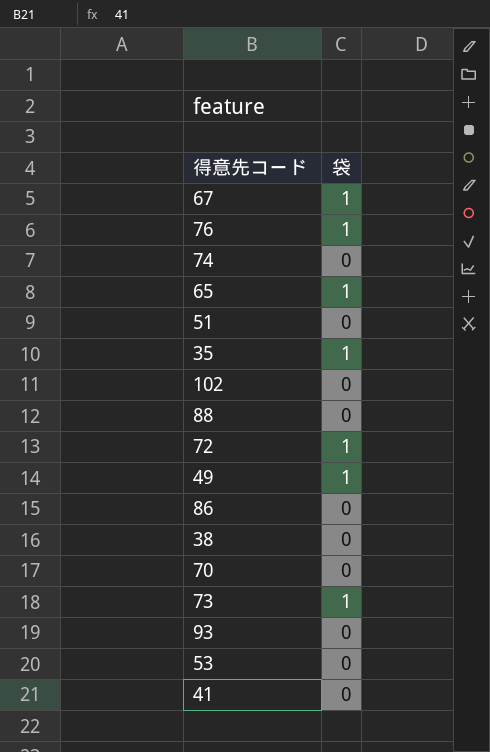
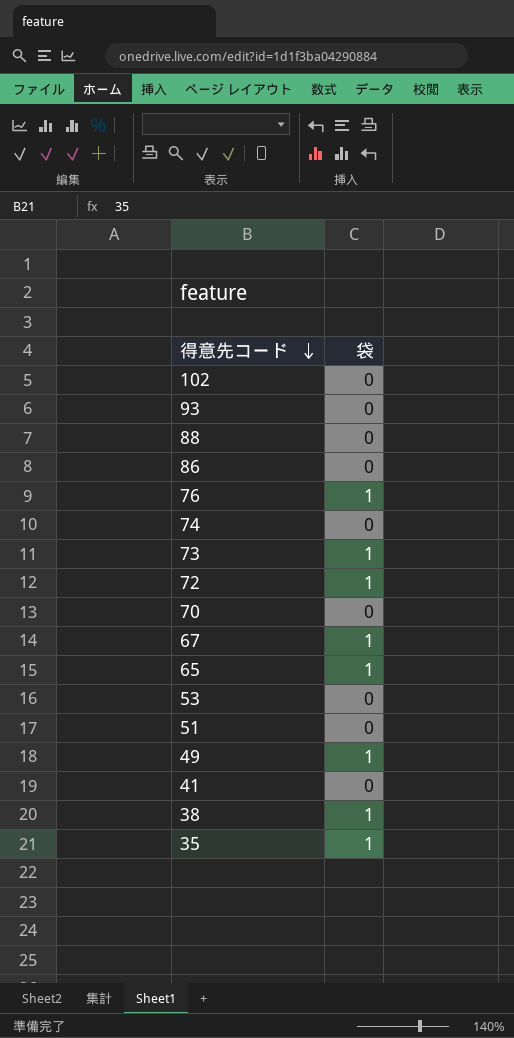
row order: none -> 得意先コード descending
38 | 袋: 0 -> 1

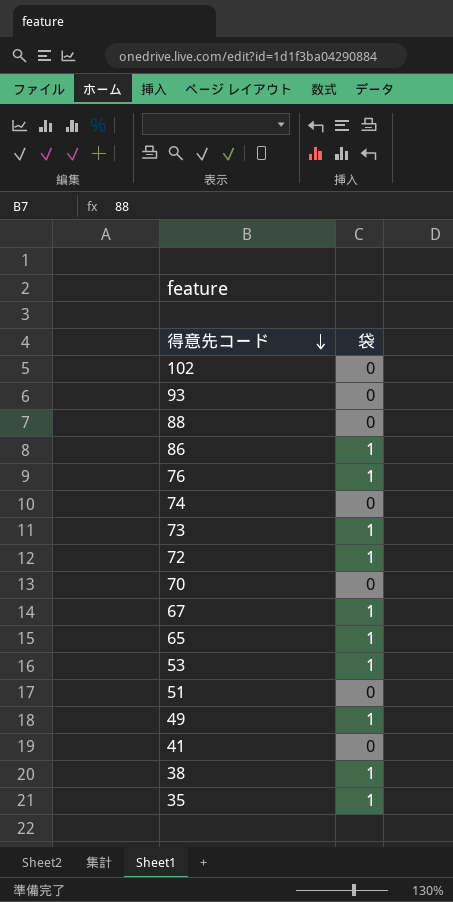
86 | 袋: 0 -> 1
53 | 袋: 0 -> 1

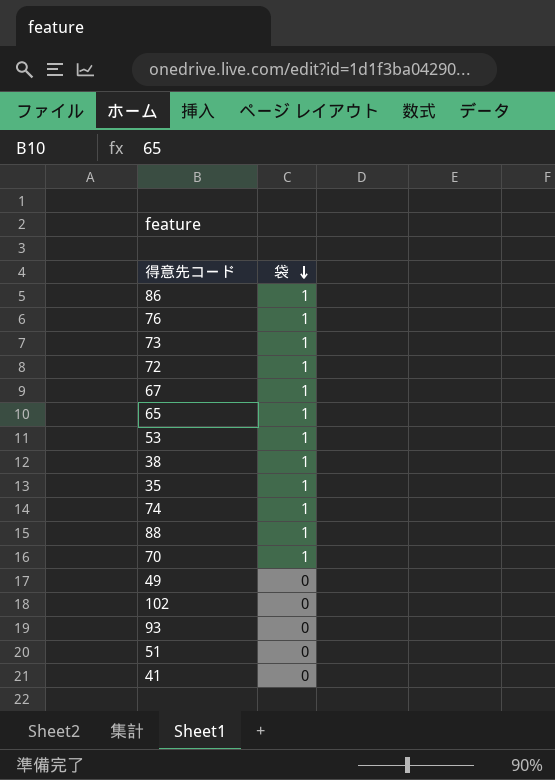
row order: 得意先コード descending -> 袋 descending
74 | 袋: 0 -> 1
88 | 袋: 0 -> 1
70 | 袋: 0 -> 1
49 | 袋: 1 -> 0

